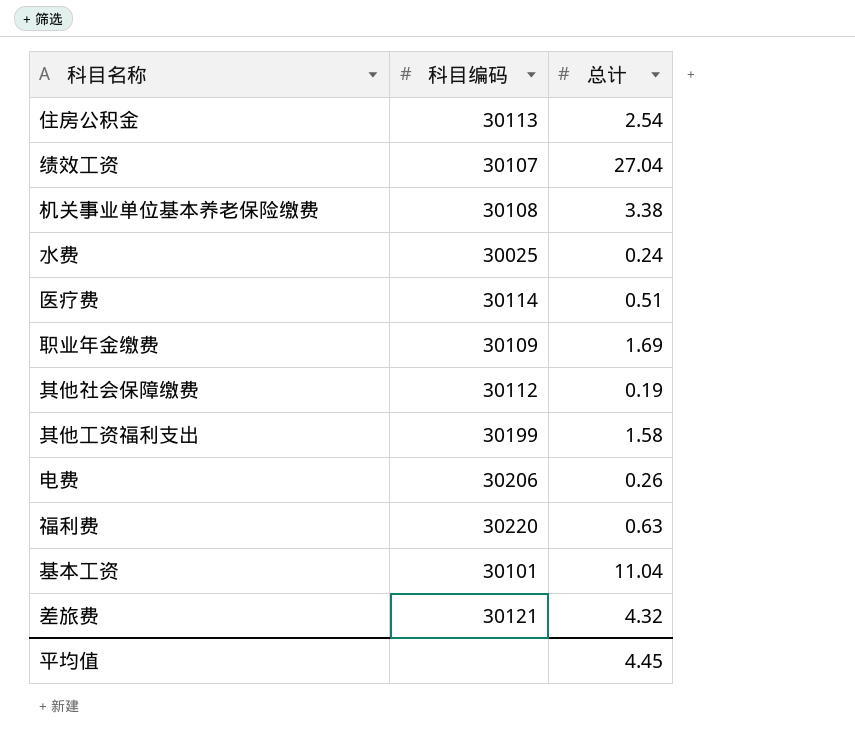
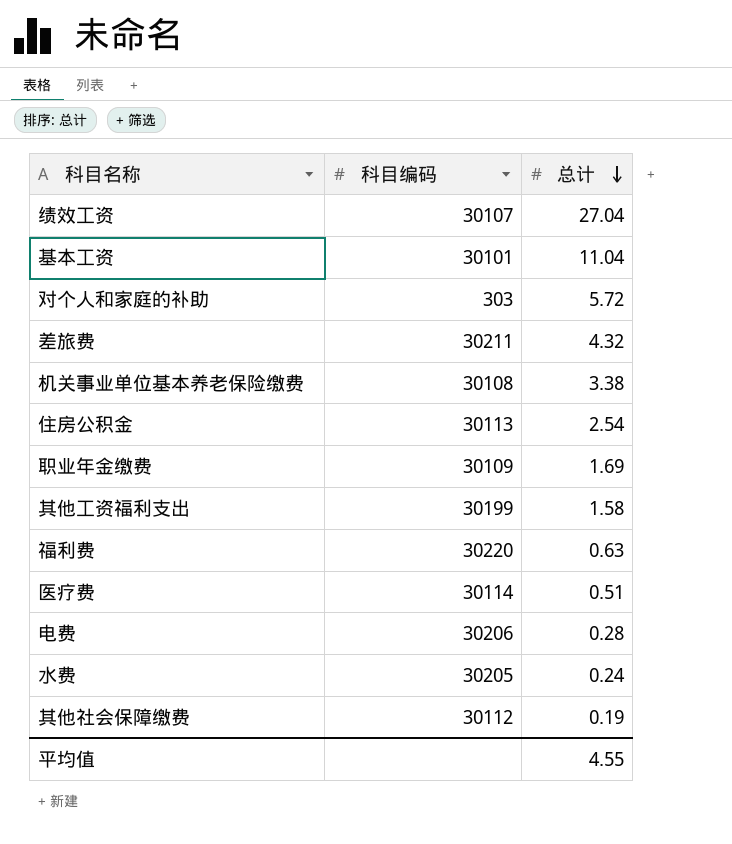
row order: none -> 总计 descending
row 对个人和家庭的补助: none -> 303 | 5.72
差旅费 | 科目编码: 30121 -> 30211
电费 | 总计: 0.26 -> 0.28
水费 | 科目编码: 30025 -> 30205
平均值 | 总计: 4.45 -> 4.55

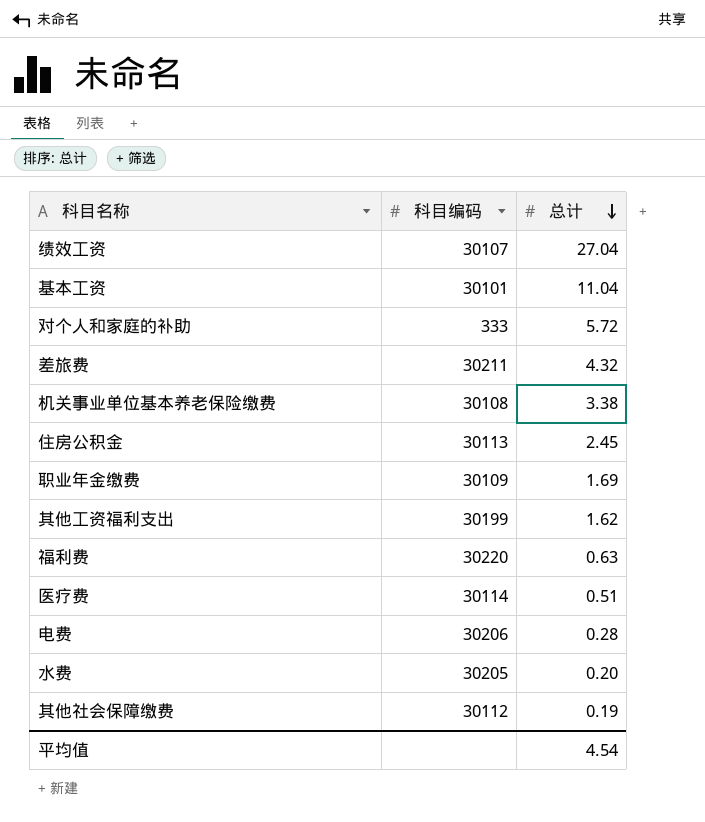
对个人和家庭的补助 | 科目编码: 303 -> 333
住房公积金 | 总计: 2.54 -> 2.45
其他工资福利支出 | 总计: 1.58 -> 1.62
水费 | 总计: 0.24 -> 0.20
平均值 | 总计: 4.55 -> 4.54

